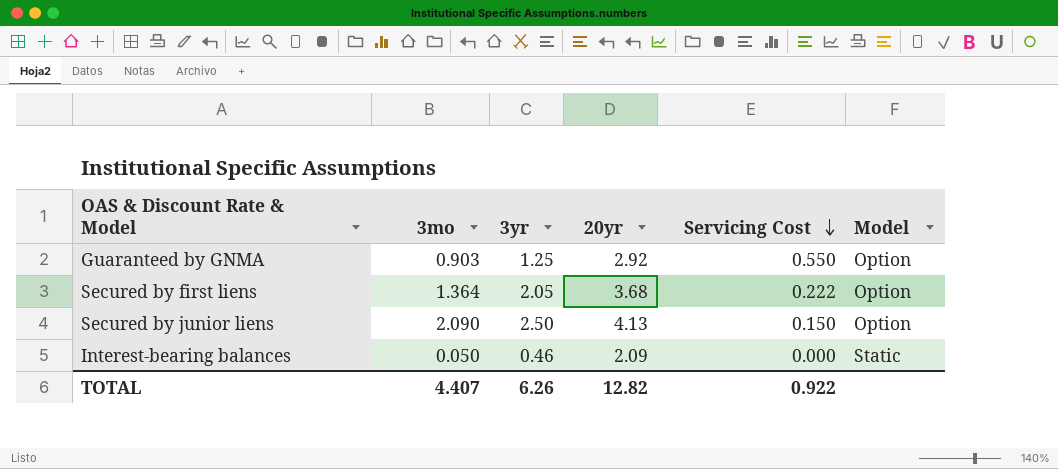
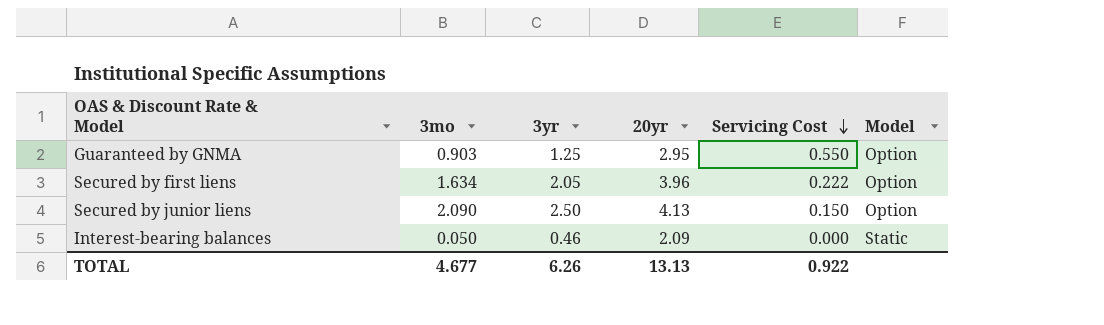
Guaranteed by GNMA | 20yr: 2.92 -> 2.95
Secured by first liens | 3mo: 1.364 -> 1.634
Secured by first liens | 20yr: 3.68 -> 3.96
TOTAL | 3mo: 4.407 -> 4.677
TOTAL | 20yr: 12.82 -> 13.13

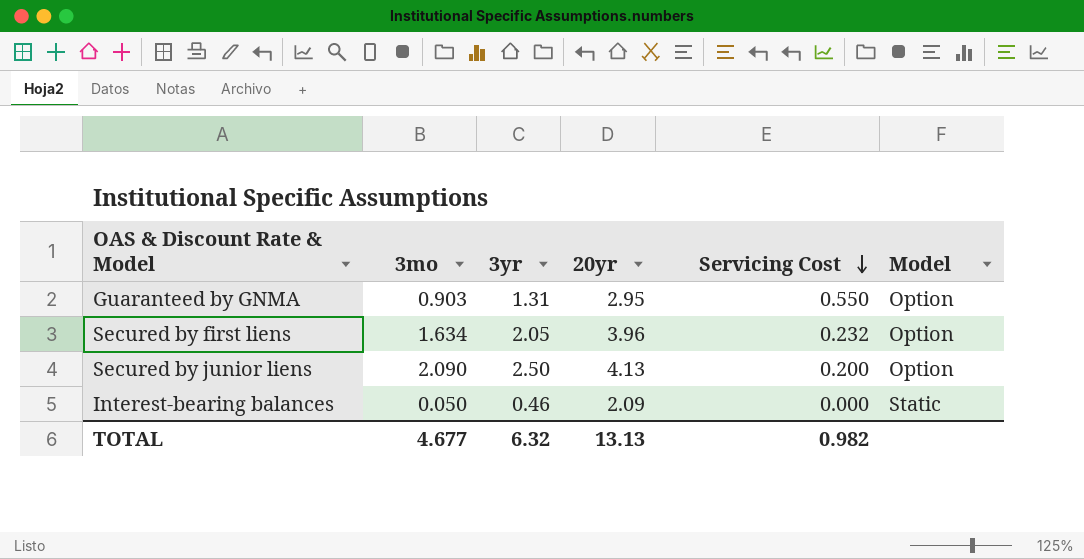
Guaranteed by GNMA | 3yr: 1.25 -> 1.31
Secured by first liens | Servicing Cost: 0.222 -> 0.232
Secured by junior liens | Servicing Cost: 0.150 -> 0.200
TOTAL | 3yr: 6.26 -> 6.32
TOTAL | Servicing Cost: 0.922 -> 0.982

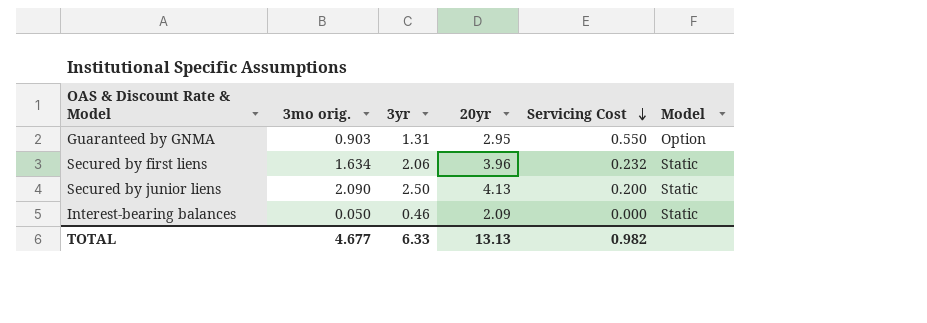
column name: 3mo -> 3mo orig.
Secured by first liens | 3yr: 2.05 -> 2.06
Secured by first liens | Model: Option -> Static
Secured by junior liens | Model: Option -> Static
TOTAL | 3yr: 6.32 -> 6.33

